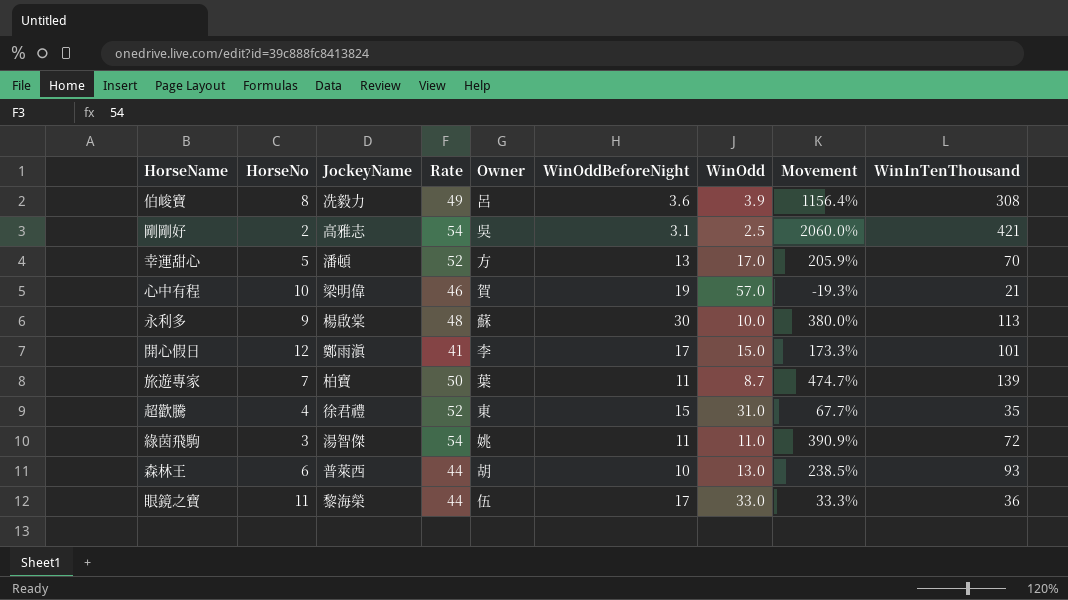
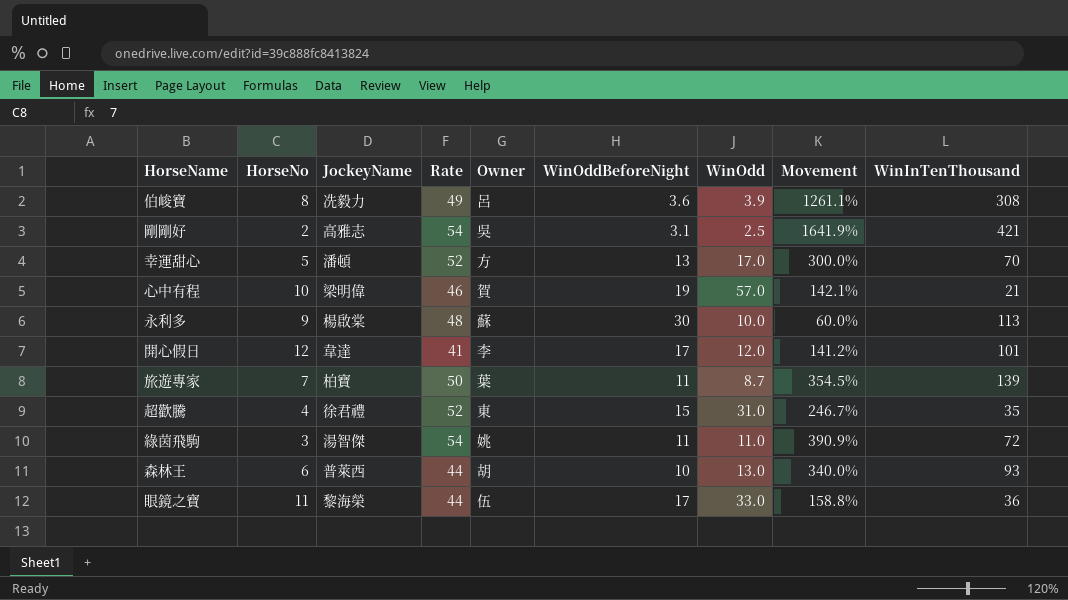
column Movement | formula: ([Rate] - [WinOdd]) / [WinOdd] -> ([Rate] - [WinOddBeforeNight]) / [WinOddBeforeNight]
開心假日 | JockeyName: 鄭雨滇 -> 韋達
開心假日 | WinOdd: 15.0 -> 12.0

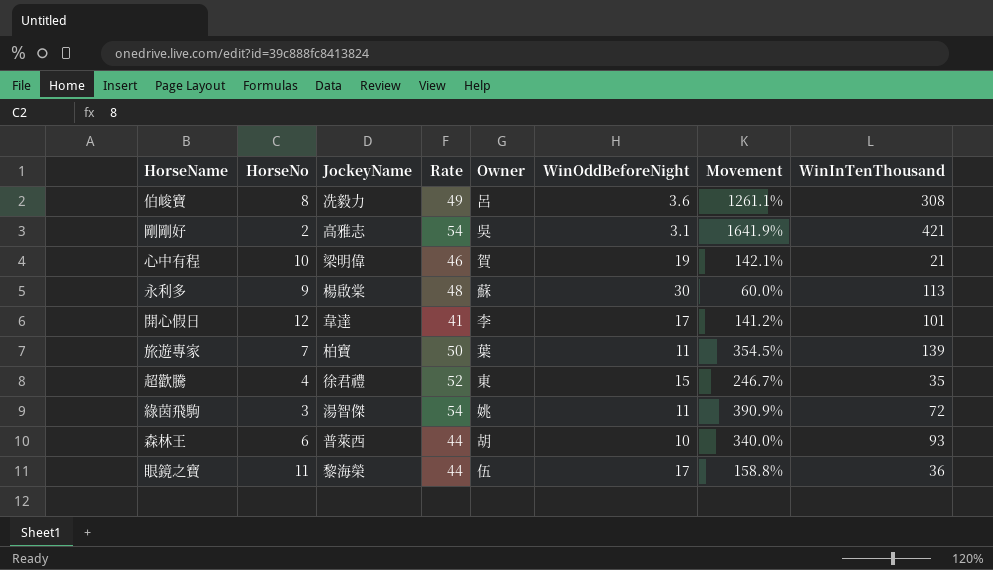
column WinOdd | position: 7 -> none
row 幸運甜心: 5 | 潘頓 | 52 | 方 | 13 | 17.0 | 300.0% | 70 -> none

